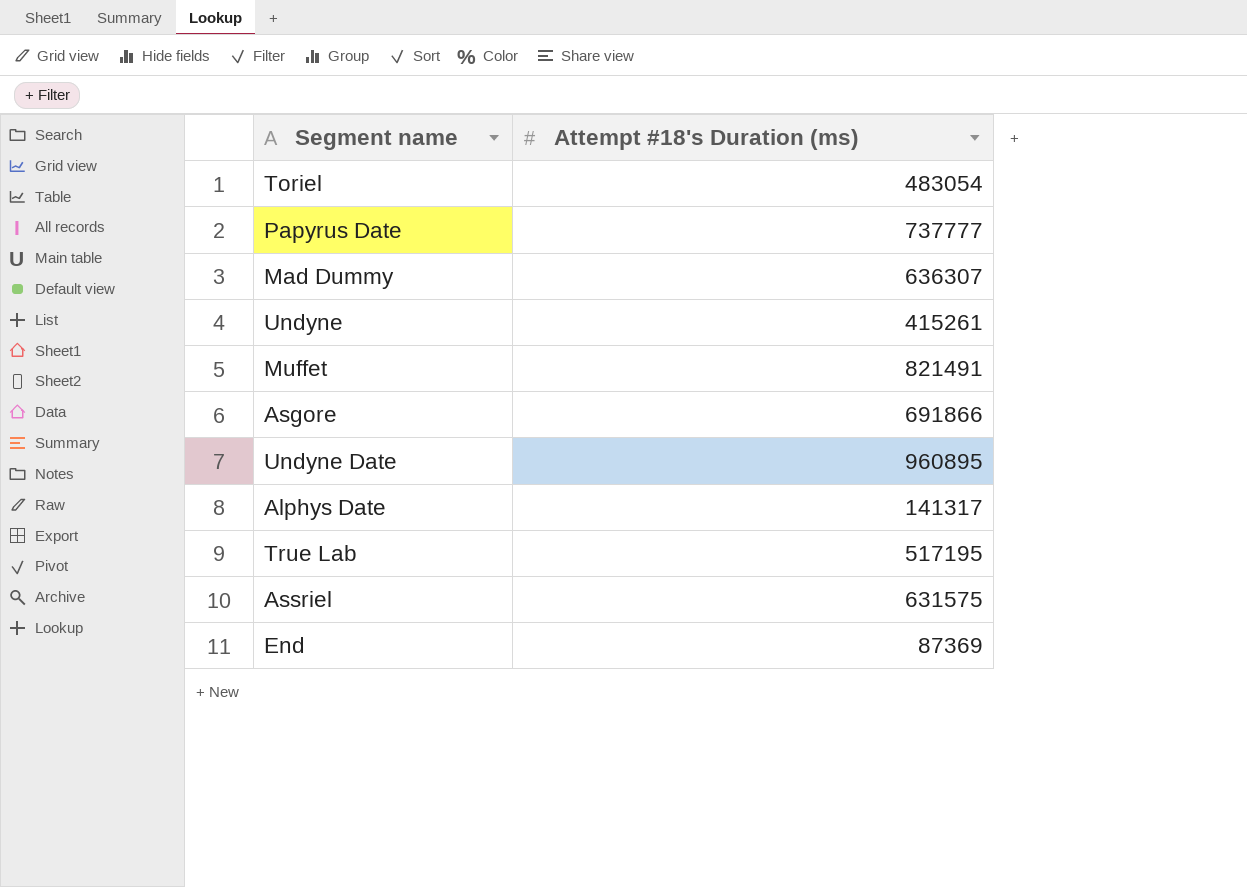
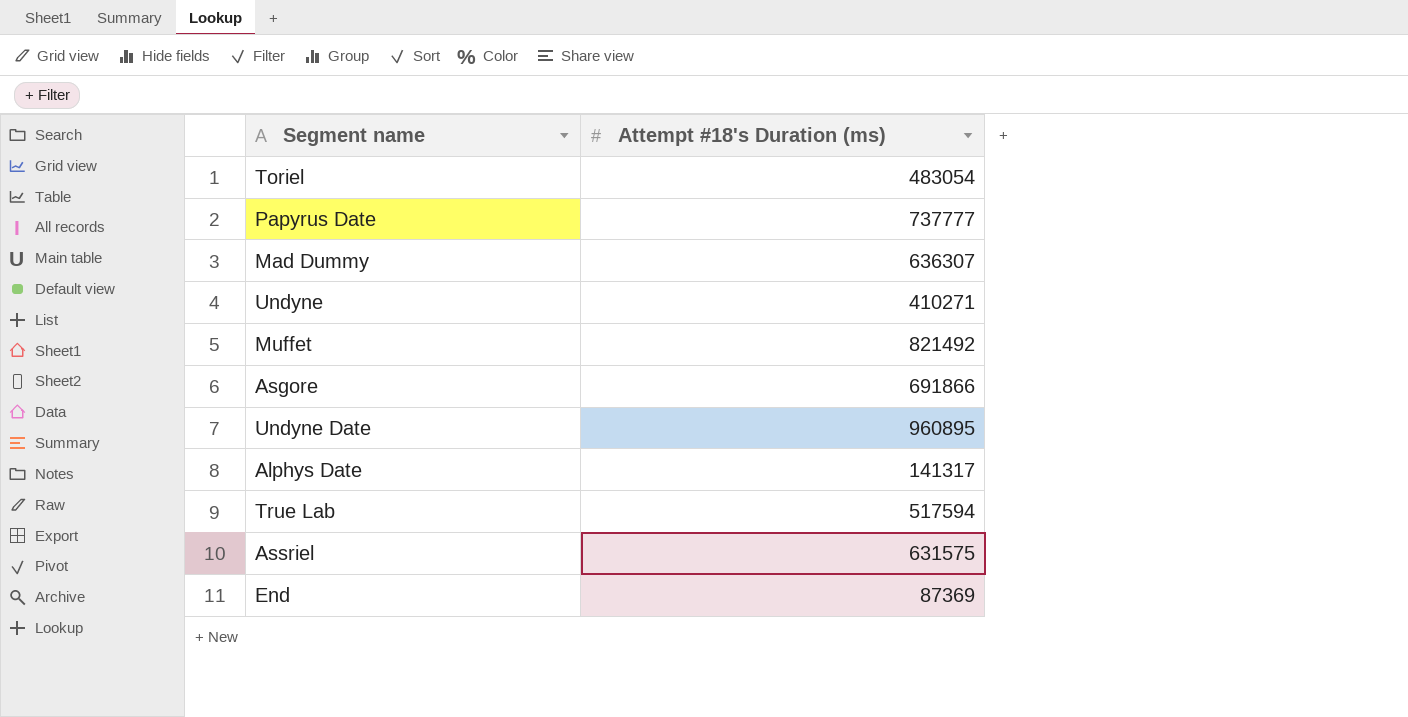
Undyne | Attempt #18's Duration (ms): 415261 -> 410271
Muffet | Attempt #18's Duration (ms): 821491 -> 821492
True Lab | Attempt #18's Duration (ms): 517195 -> 517594

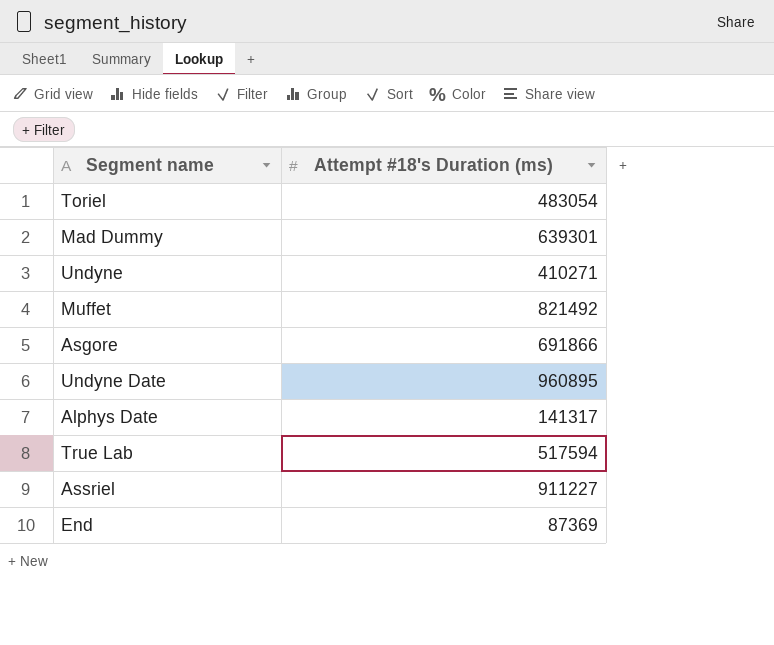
row Papyrus Date: 737777 -> none
Mad Dummy | Attempt #18's Duration (ms): 636307 -> 639301
Assriel | Attempt #18's Duration (ms): 631575 -> 911227

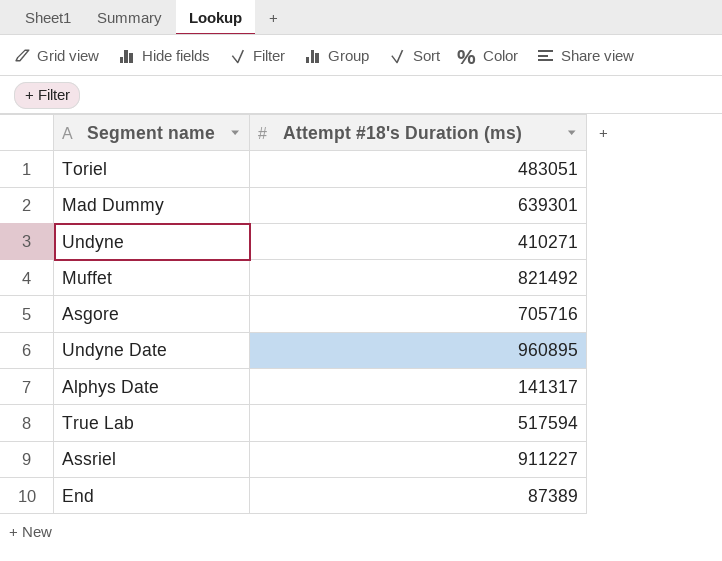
Toriel | Attempt #18's Duration (ms): 483054 -> 483051
Asgore | Attempt #18's Duration (ms): 691866 -> 705716
End | Attempt #18's Duration (ms): 87369 -> 87389

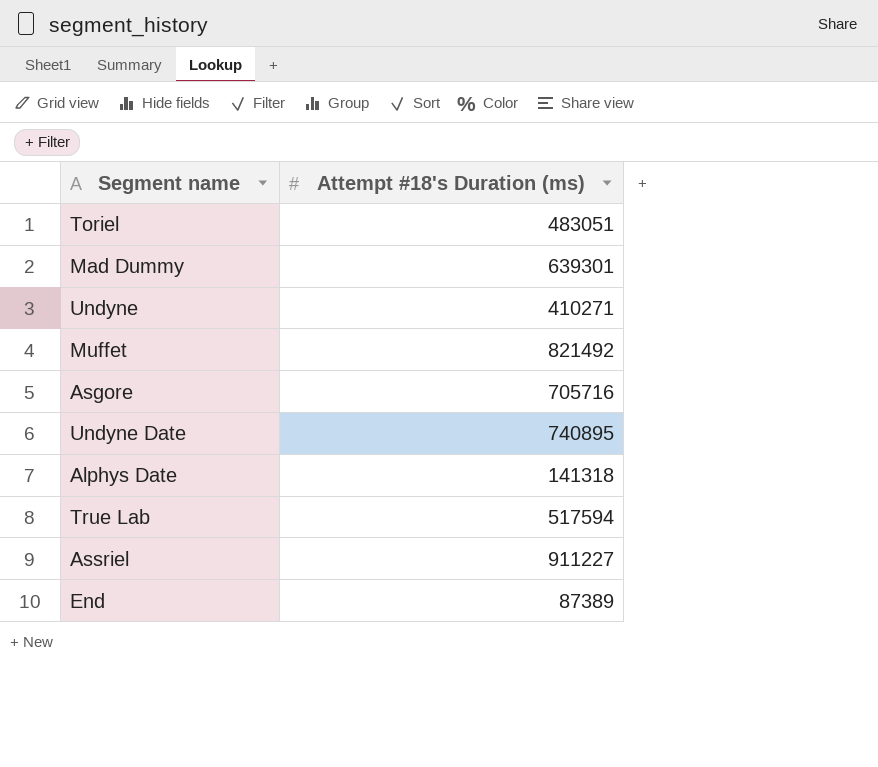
Undyne Date | Attempt #18's Duration (ms): 960895 -> 740895
Alphys Date | Attempt #18's Duration (ms): 141317 -> 141318

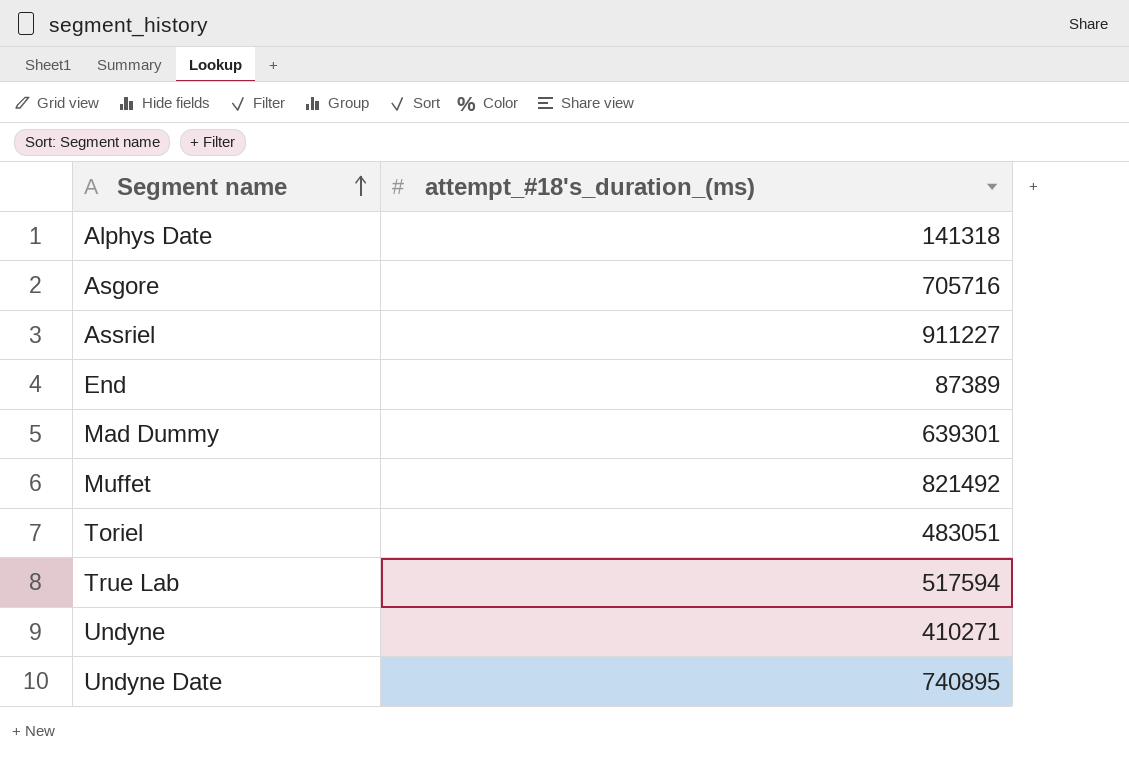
row order: none -> Segment name ascending
column name: Attempt #18's Duration (ms) -> attempt_#18's_duration_(ms)

